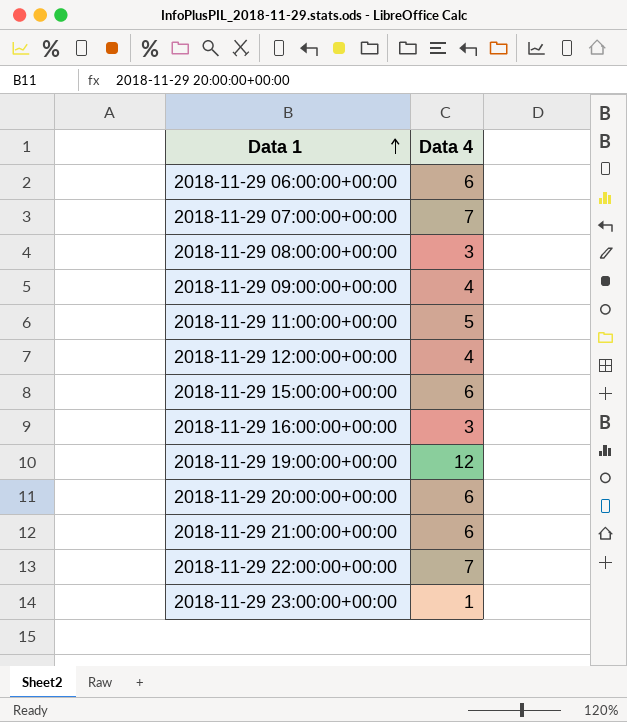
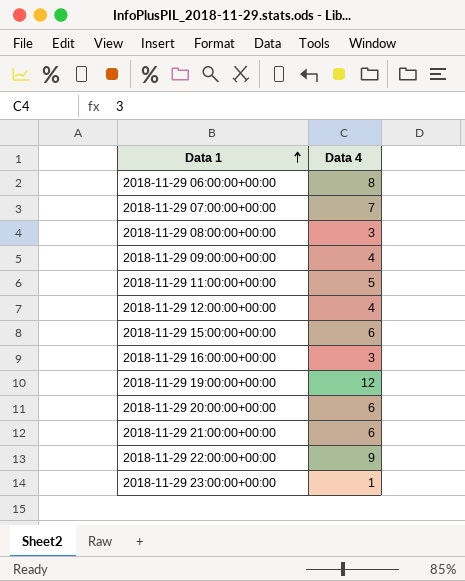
2018-11-29 06:00:00+00:00 | Data 4: 6 -> 8
2018-11-29 22:00:00+00:00 | Data 4: 7 -> 9

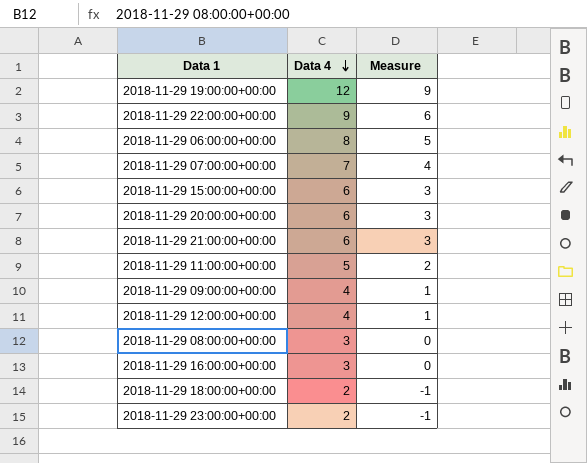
row order: Data 1 ascending -> Data 4 descending
column Measure | formula: none -> [Data 4] - 3
row 2018-11-29 18:00:00+00:00: none -> 2 | -1
2018-11-29 23:00:00+00:00 | Data 4: 1 -> 2

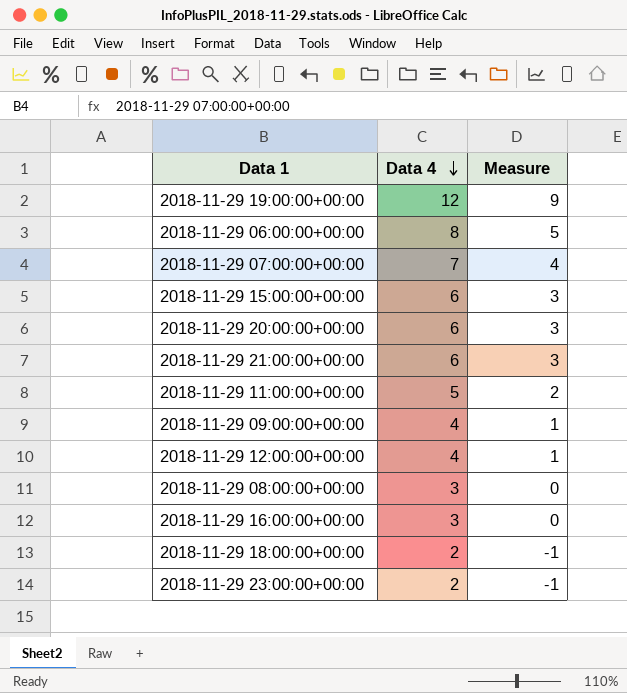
row 2018-11-29 22:00:00+00:00: 9 | 6 -> none

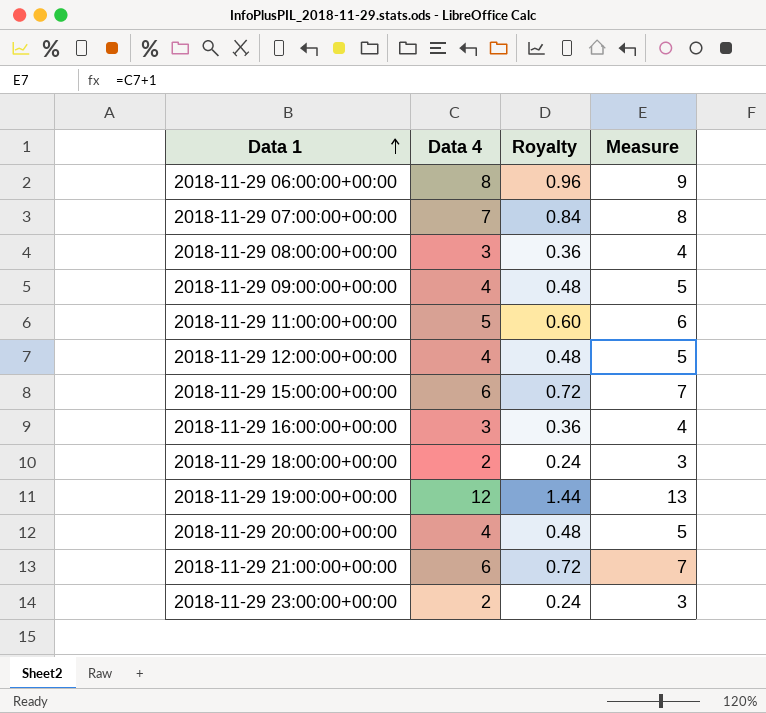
row order: Data 4 descending -> Data 1 ascending
column Royalty | formula: none -> [Data 4] * 0.12
column Measure | formula: [Data 4] - 3 -> [Data 4] + 1
2018-11-29 20:00:00+00:00 | Data 4: 6 -> 4

